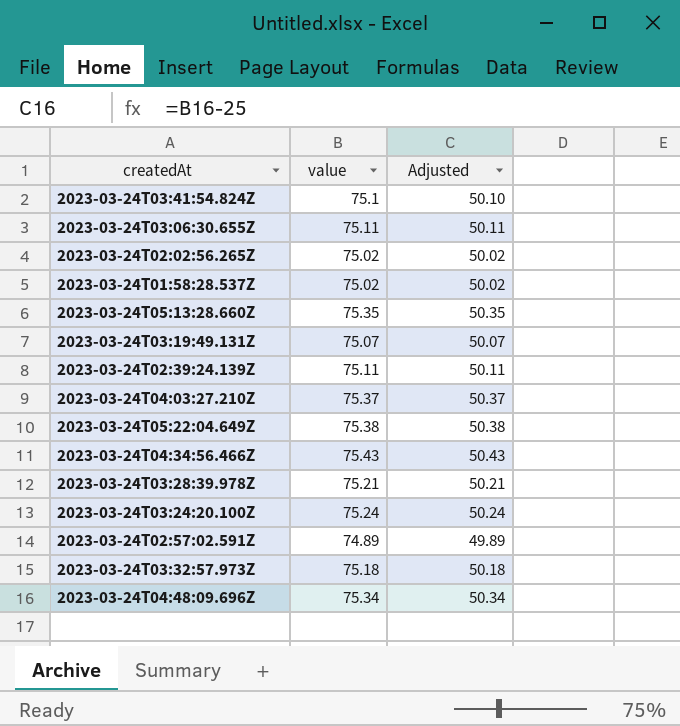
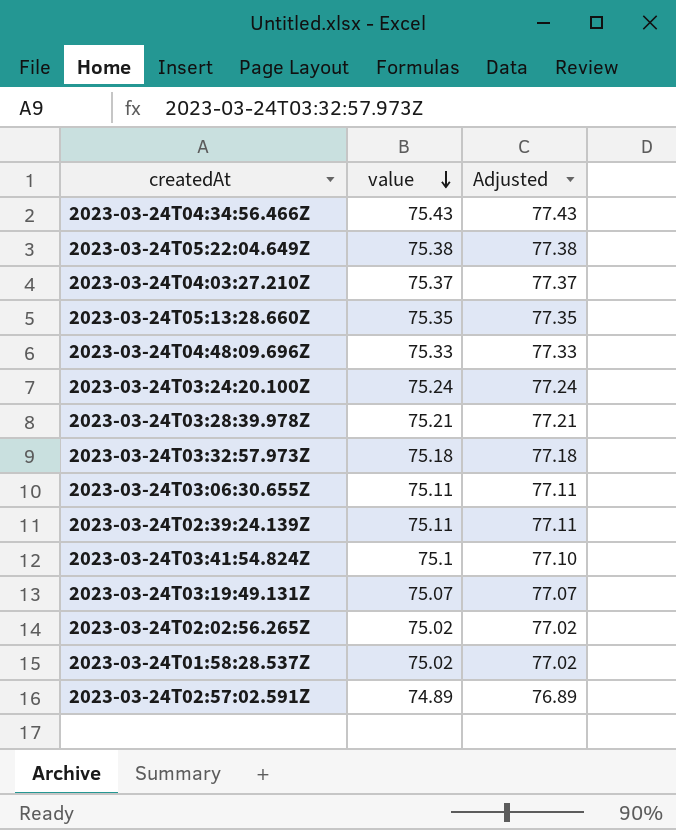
row order: none -> value descending
column Adjusted | formula: [value] - 25 -> [value] + 2
2023-03-24T04:48:09.696Z | value: 75.34 -> 75.33

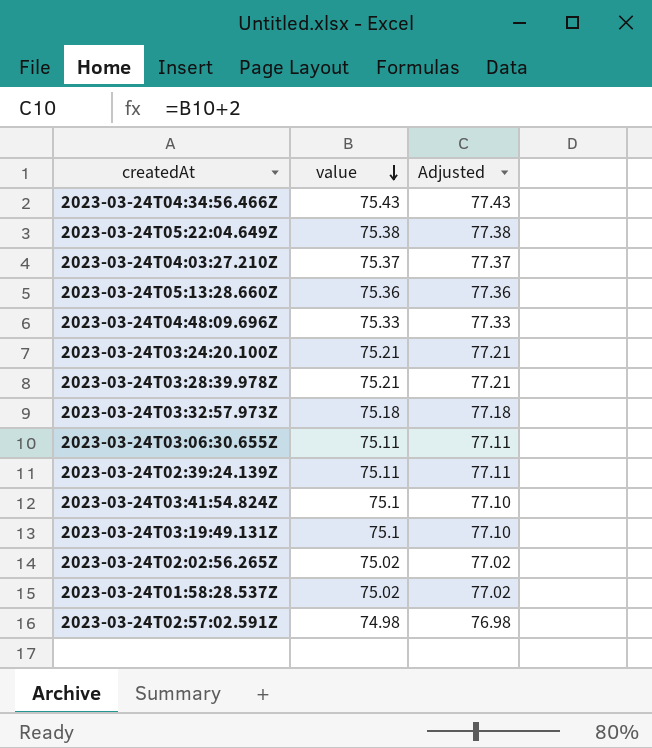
2023-03-24T05:13:28.660Z | value: 75.35 -> 75.36
2023-03-24T05:13:28.660Z | Adjusted: 77.35 -> 77.36
2023-03-24T03:24:20.100Z | value: 75.24 -> 75.21
2023-03-24T03:24:20.100Z | Adjusted: 77.24 -> 77.21
2023-03-24T03:19:49.131Z | value: 75.07 -> 75.1
2023-03-24T03:19:49.131Z | Adjusted: 77.07 -> 77.10
2023-03-24T02:57:02.591Z | value: 74.89 -> 74.98
2023-03-24T02:57:02.591Z | Adjusted: 76.89 -> 76.98

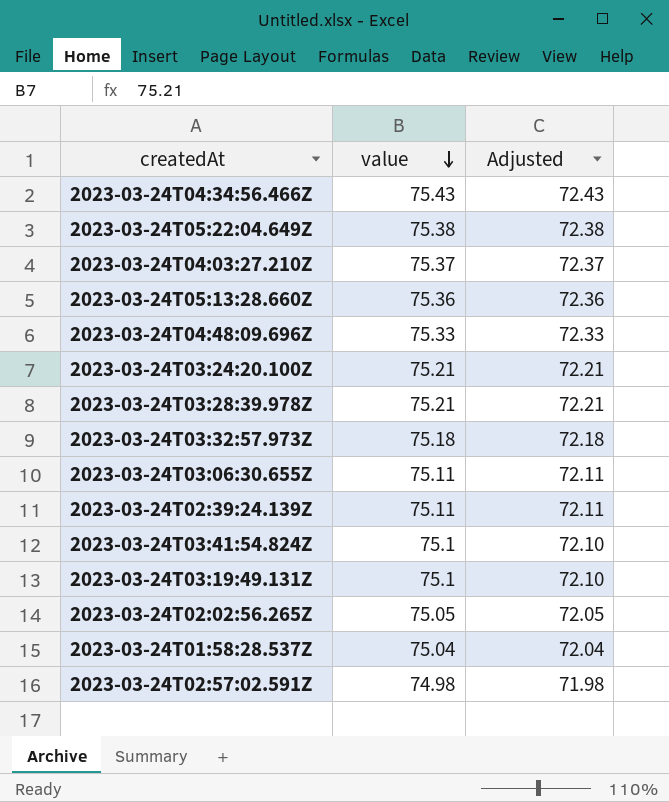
column Adjusted | formula: [value] + 2 -> [value] - 3
2023-03-24T02:02:56.265Z | value: 75.02 -> 75.05
2023-03-24T01:58:28.537Z | value: 75.02 -> 75.04

